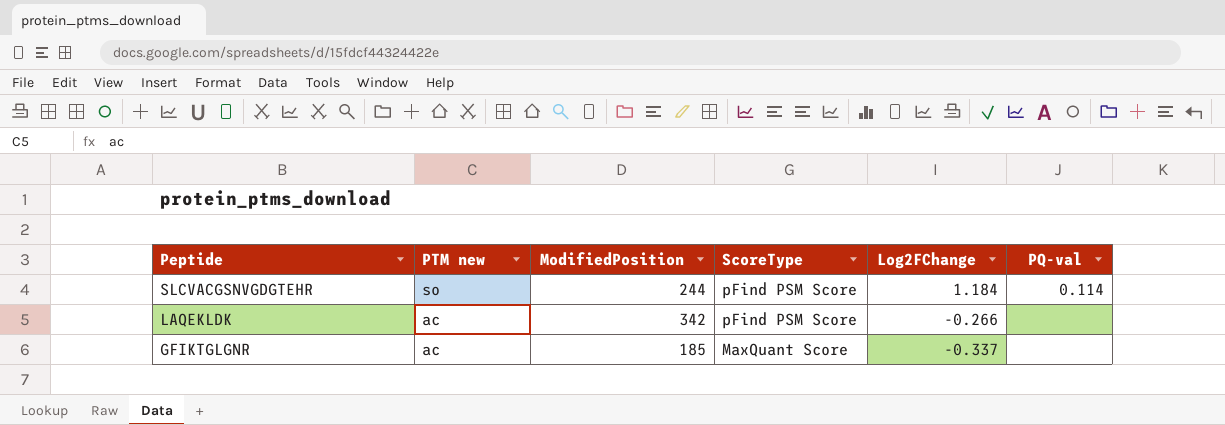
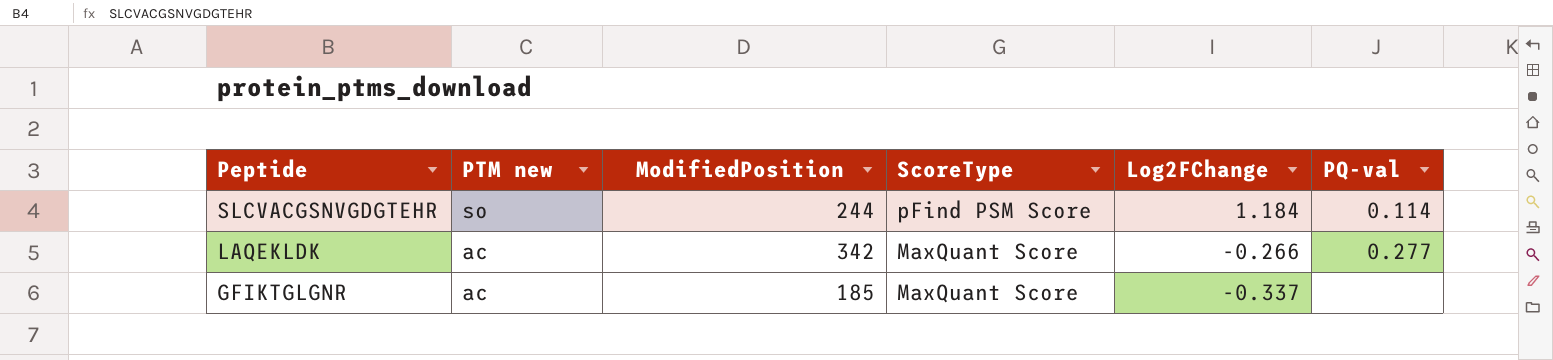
LAQEKLDK | ScoreType: pFind PSM Score -> MaxQuant Score
LAQEKLDK | PQ-val: none -> 0.277

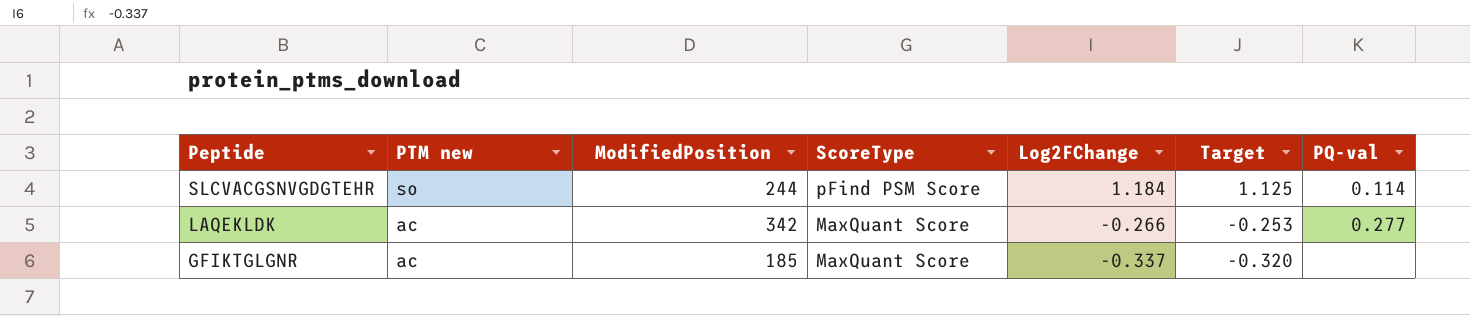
column Target | formula: none -> [Log2FChange] * 0.95

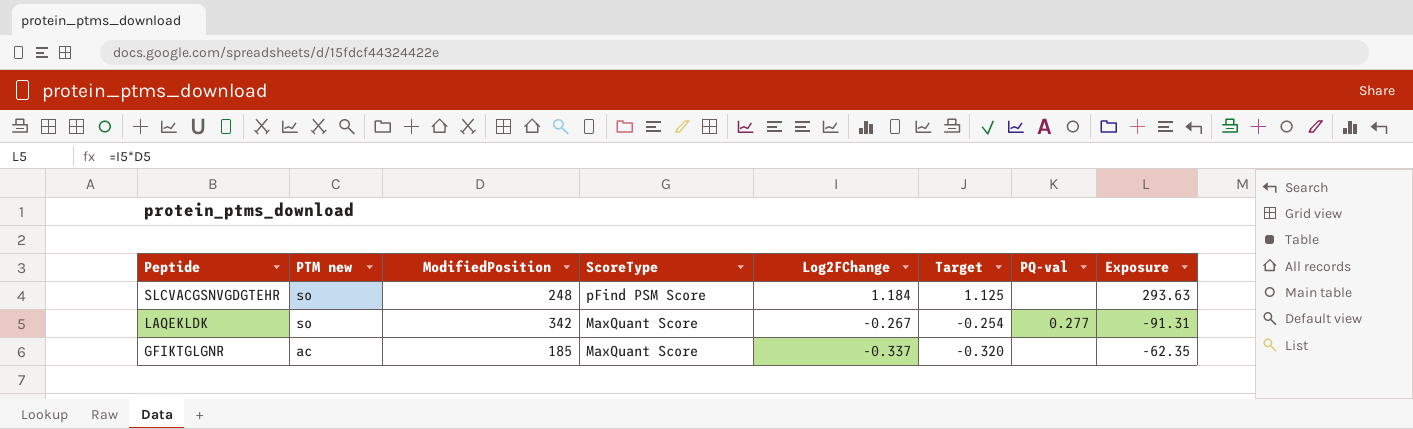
column Exposure | formula: none -> [ModifiedPosition] * [Log2FChange]
SLCVACGSNVGDGTEHR | ModifiedPosition: 244 -> 248
SLCVACGSNVGDGTEHR | PQ-val: 0.114 -> none
LAQEKLDK | PTM new: ac -> so
LAQEKLDK | Log2FChange: -0.266 -> -0.267
LAQEKLDK | Target: -0.253 -> -0.254

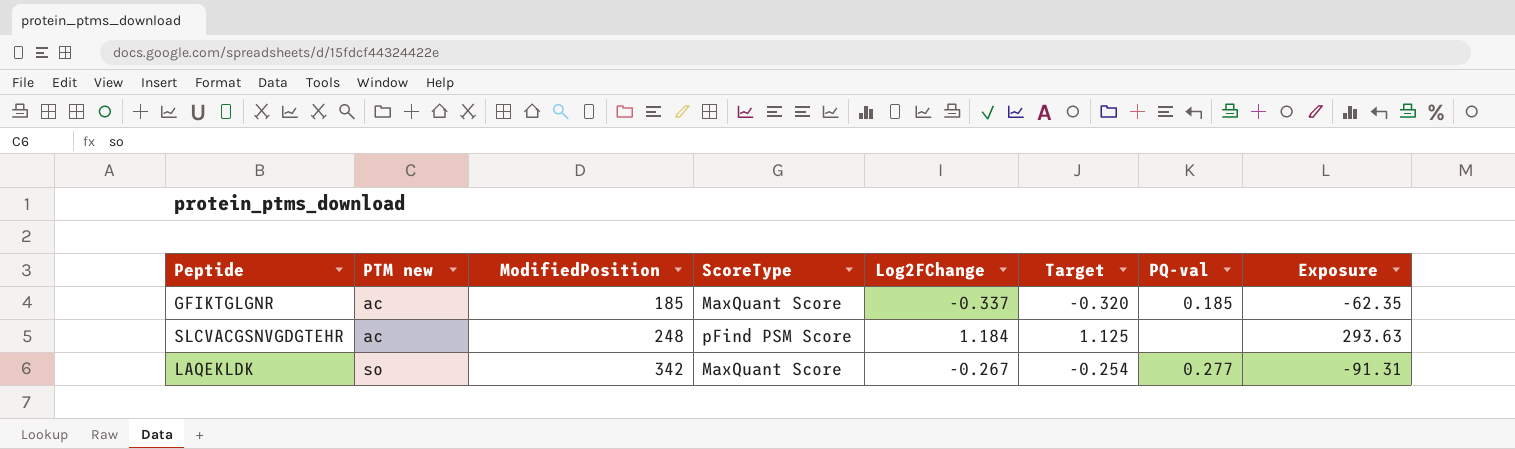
row order: Peptide descending -> PTM new ascending
GFIKTGLGNR | PQ-val: none -> 0.185
SLCVACGSNVGDGTEHR | PTM new: so -> ac

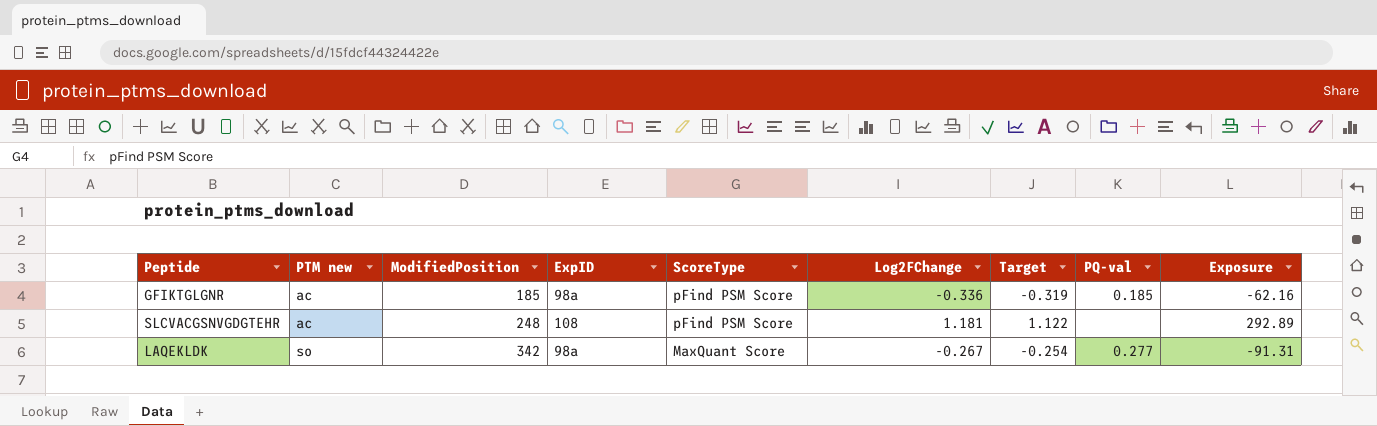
column ExpID | position: none -> 4
GFIKTGLGNR | ScoreType: MaxQuant Score -> pFind PSM Score
GFIKTGLGNR | Log2FChange: -0.337 -> -0.336
GFIKTGLGNR | Target: -0.320 -> -0.319
GFIKTGLGNR | Exposure: -62.35 -> -62.16
SLCVACGSNVGDGTEHR | Log2FChange: 1.184 -> 1.181
SLCVACGSNVGDGTEHR | Target: 1.125 -> 1.122
SLCVACGSNVGDGTEHR | Exposure: 293.63 -> 292.89

